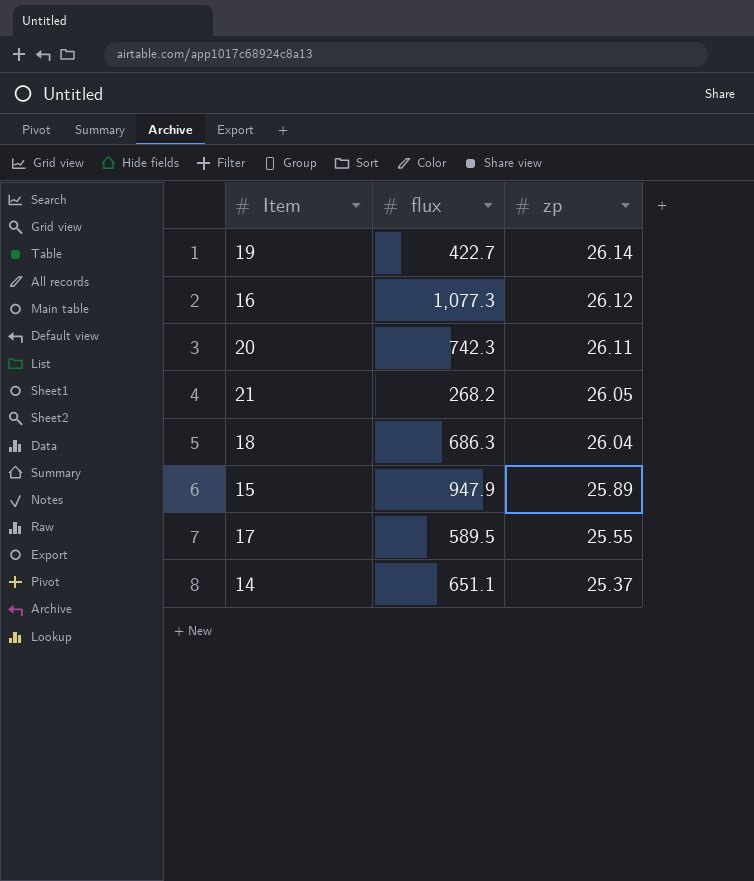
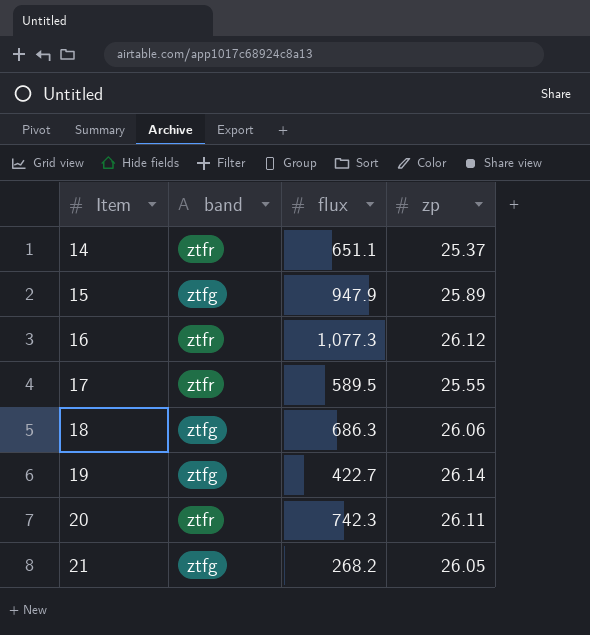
row order: zp descending -> Item ascending
column band | position: none -> 2
18 | zp: 26.04 -> 26.06

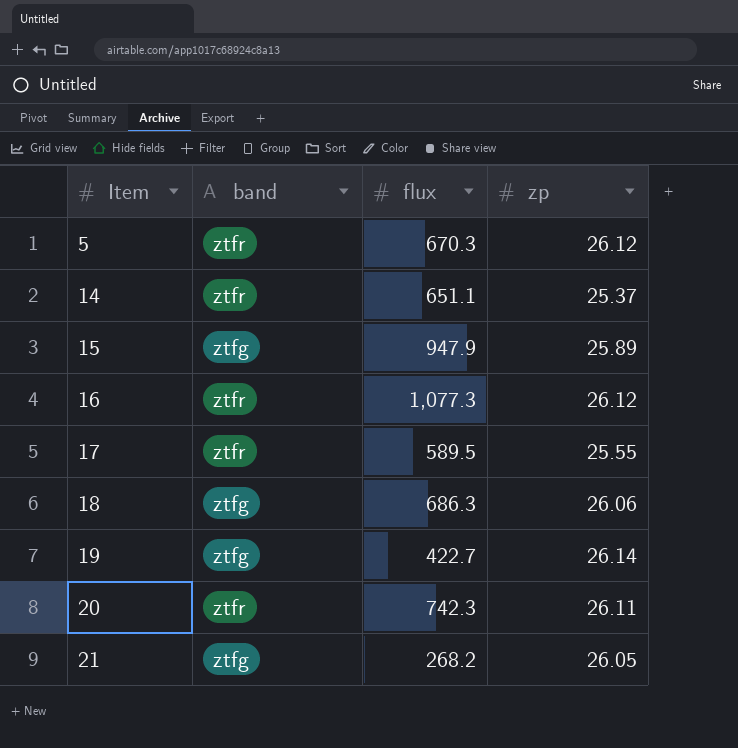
row 5: none -> ztfr | 670.3 | 26.12

